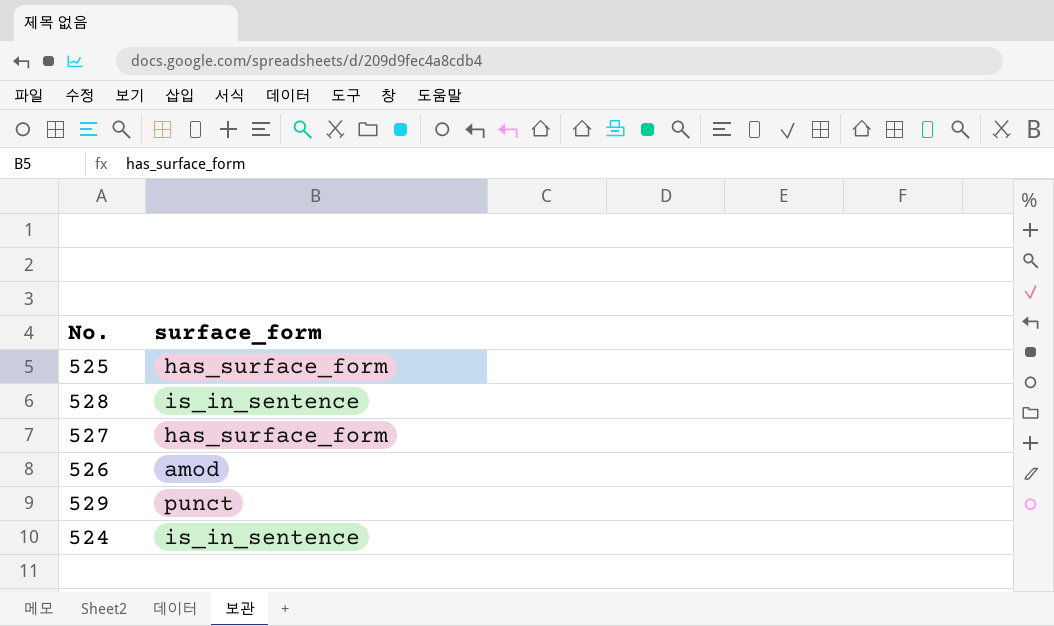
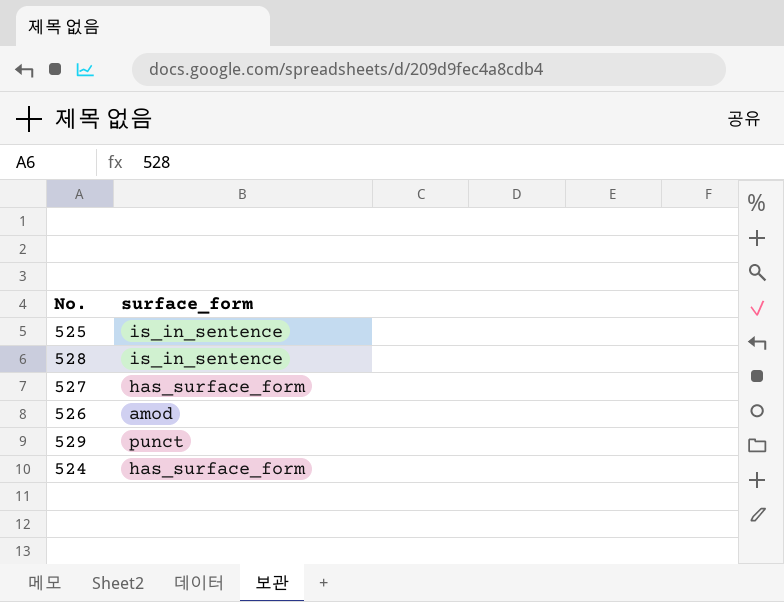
525 | surface_form: has_surface_form -> is_in_sentence
524 | surface_form: is_in_sentence -> has_surface_form

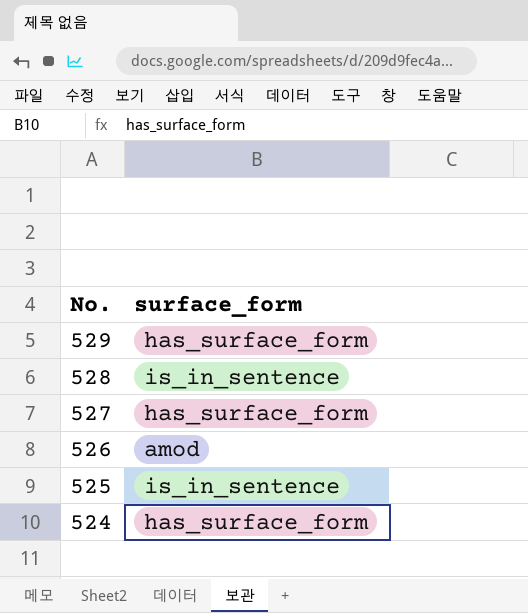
row order: none -> No. descending
529 | surface_form: punct -> has_surface_form

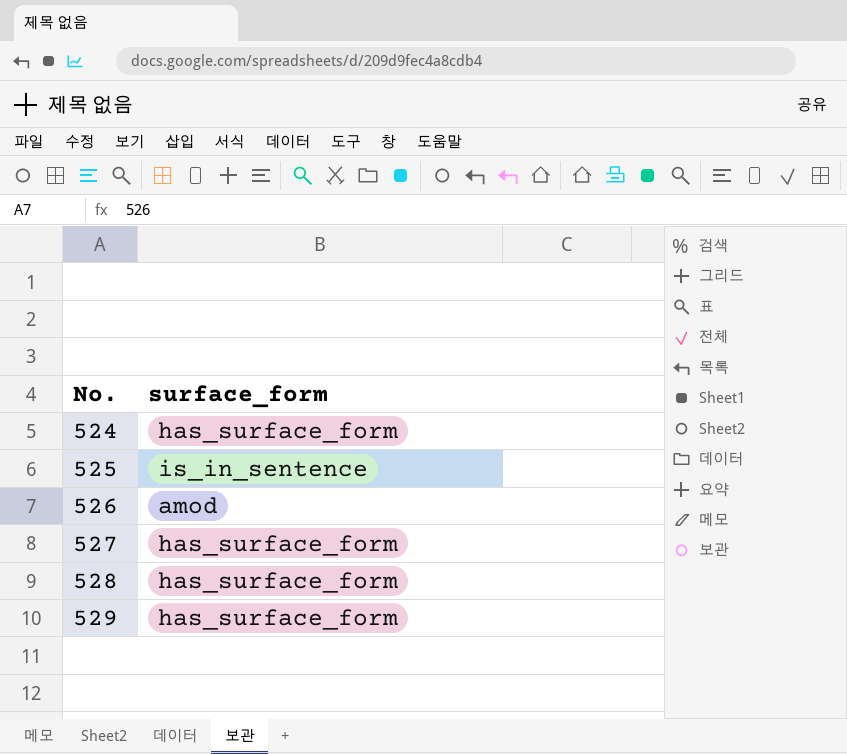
row order: No. descending -> No. ascending
528 | surface_form: is_in_sentence -> has_surface_form

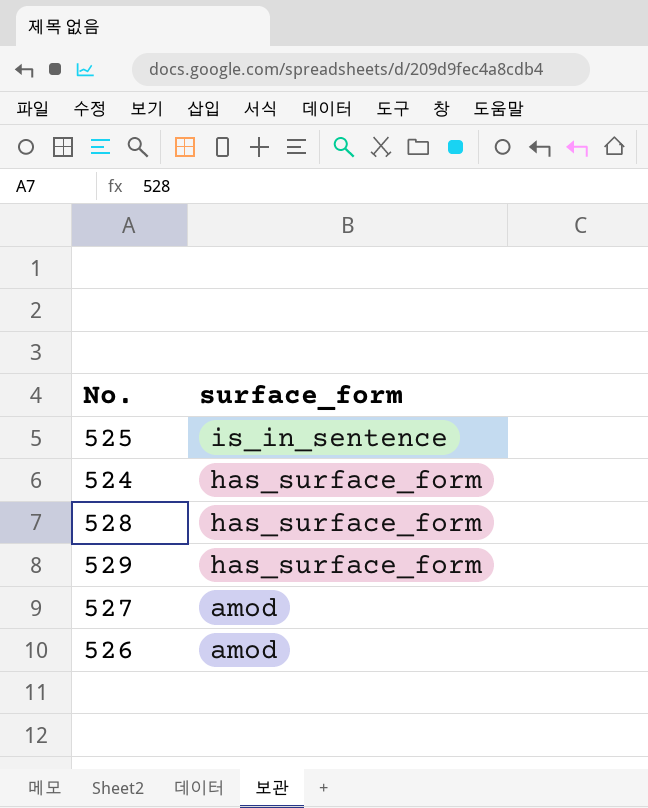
row order: No. ascending -> surface_form descending
527 | surface_form: has_surface_form -> amod

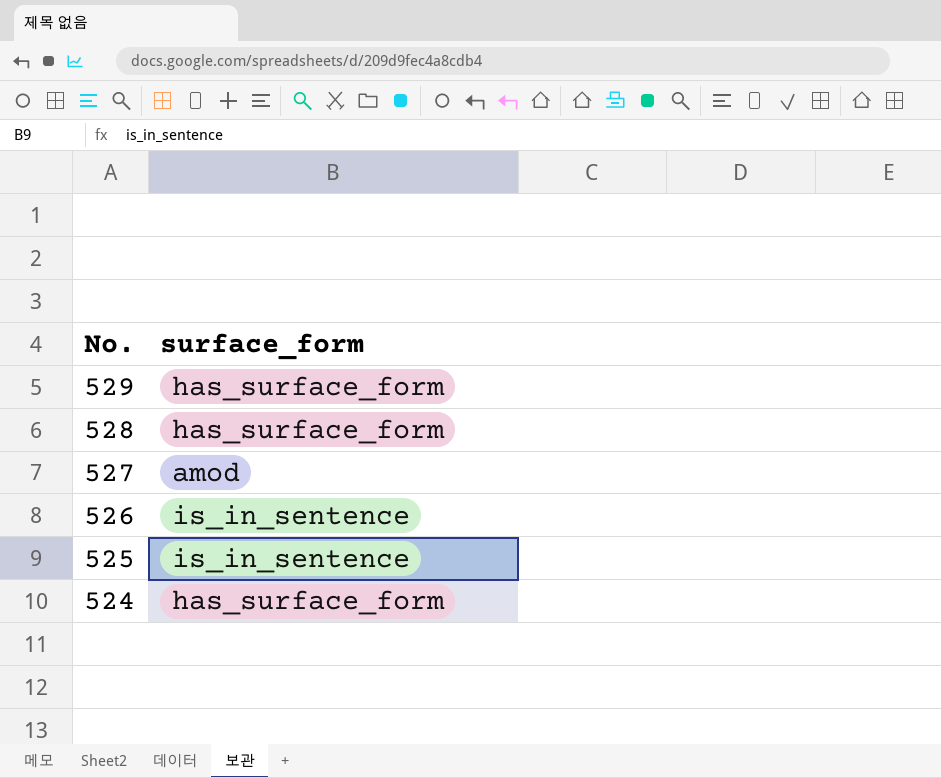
row order: surface_form descending -> No. descending
526 | surface_form: amod -> is_in_sentence

